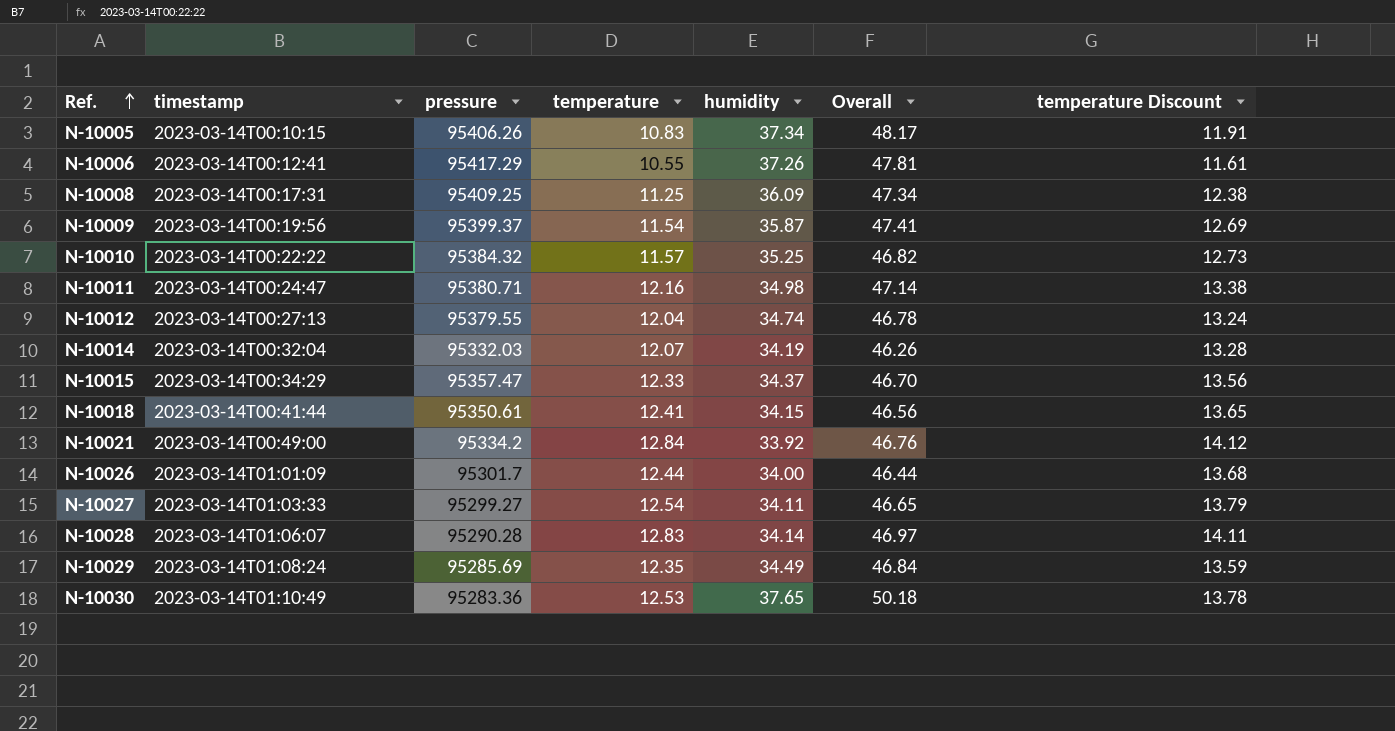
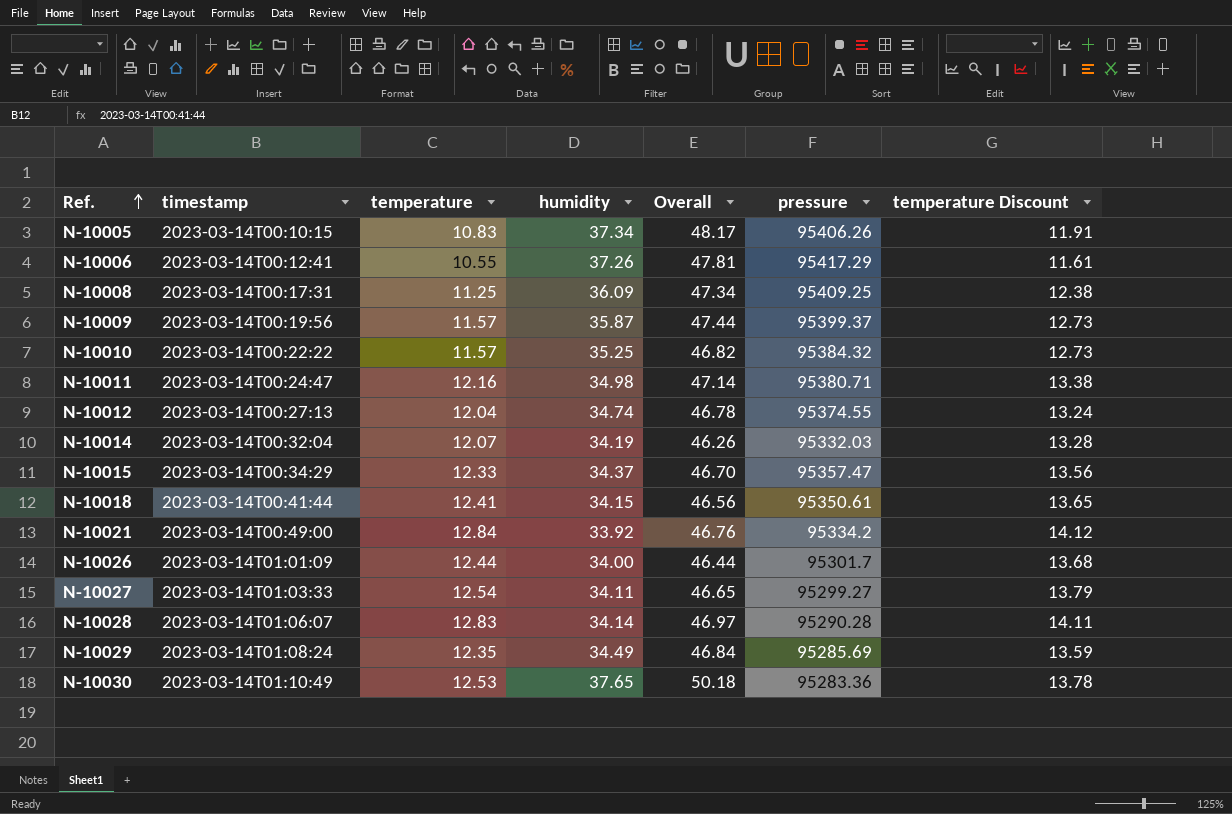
column pressure | position: 3 -> 6
N-10009 | temperature: 11.54 -> 11.57
N-10009 | Overall: 47.41 -> 47.44
N-10009 | temperature Discount: 12.69 -> 12.73
N-10012 | pressure: 95379.55 -> 95374.55

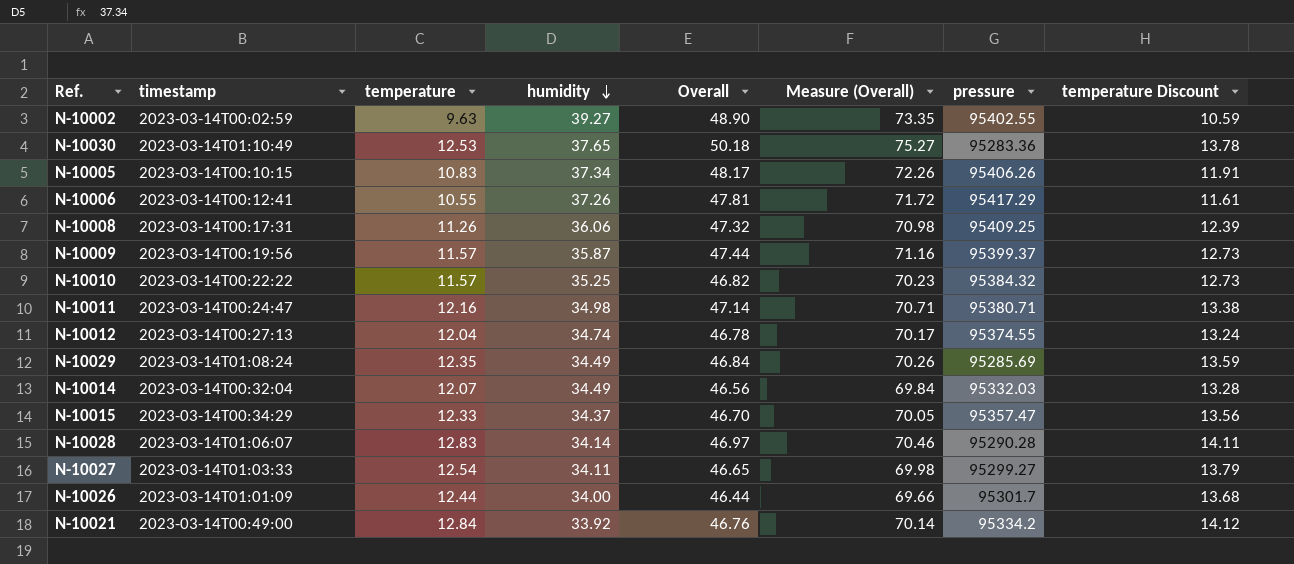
row order: Ref. ascending -> humidity descending
column Measure (Overall) | formula: none -> [Overall] * 1.5
row N-10018: 2023-03-14T00:41:44 | 12.41 | 34.15 | 46.56 | 95350.61 | 13.65 -> none
row N-10002: none -> 2023-03-14T00:02:59 | 9.63 | 39.27 | 48.90 | 73.35 | 95402.55 | 10.59
N-10008 | temperature: 11.25 -> 11.26
N-10008 | humidity: 36.09 -> 36.06
N-10008 | Overall: 47.34 -> 47.32
N-10008 | temperature Discount: 12.38 -> 12.39
N-10014 | humidity: 34.19 -> 34.49
N-10014 | Overall: 46.26 -> 46.56

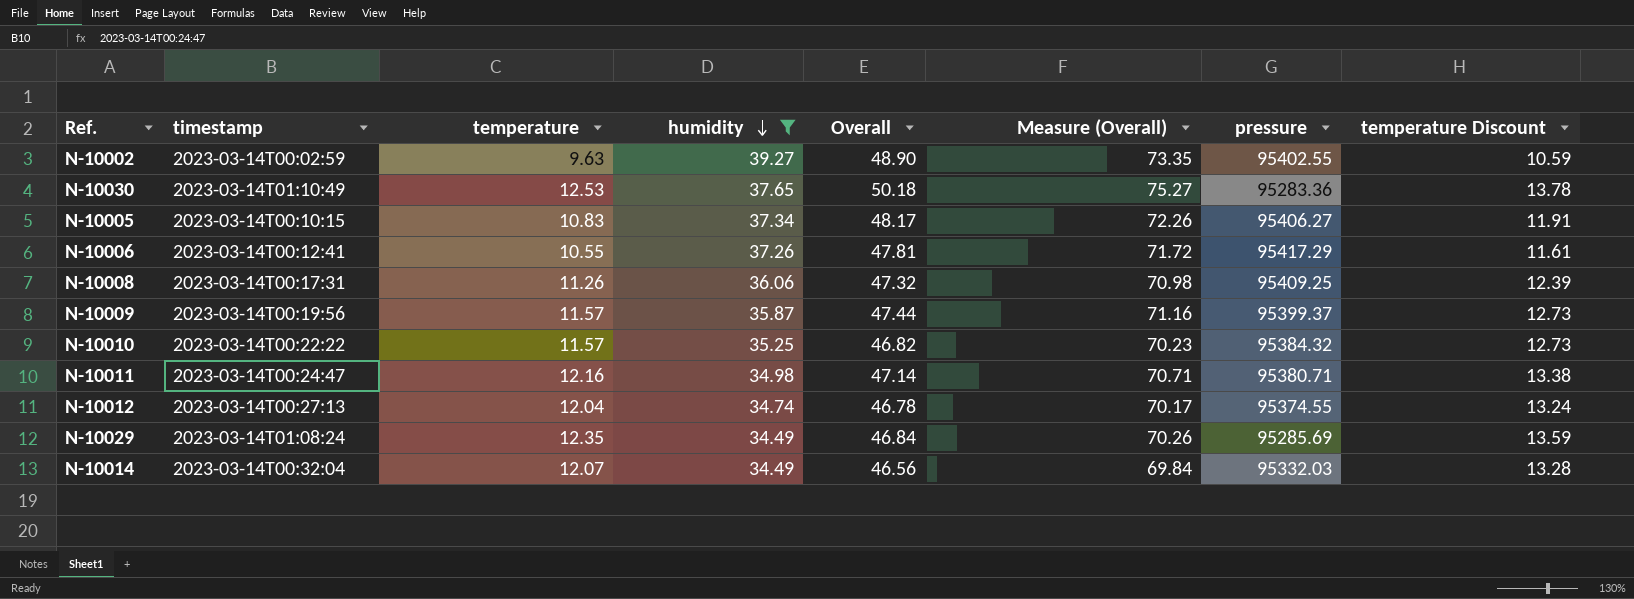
filter: none -> humidity >= 34.49
N-10005 | pressure: 95406.26 -> 95406.27

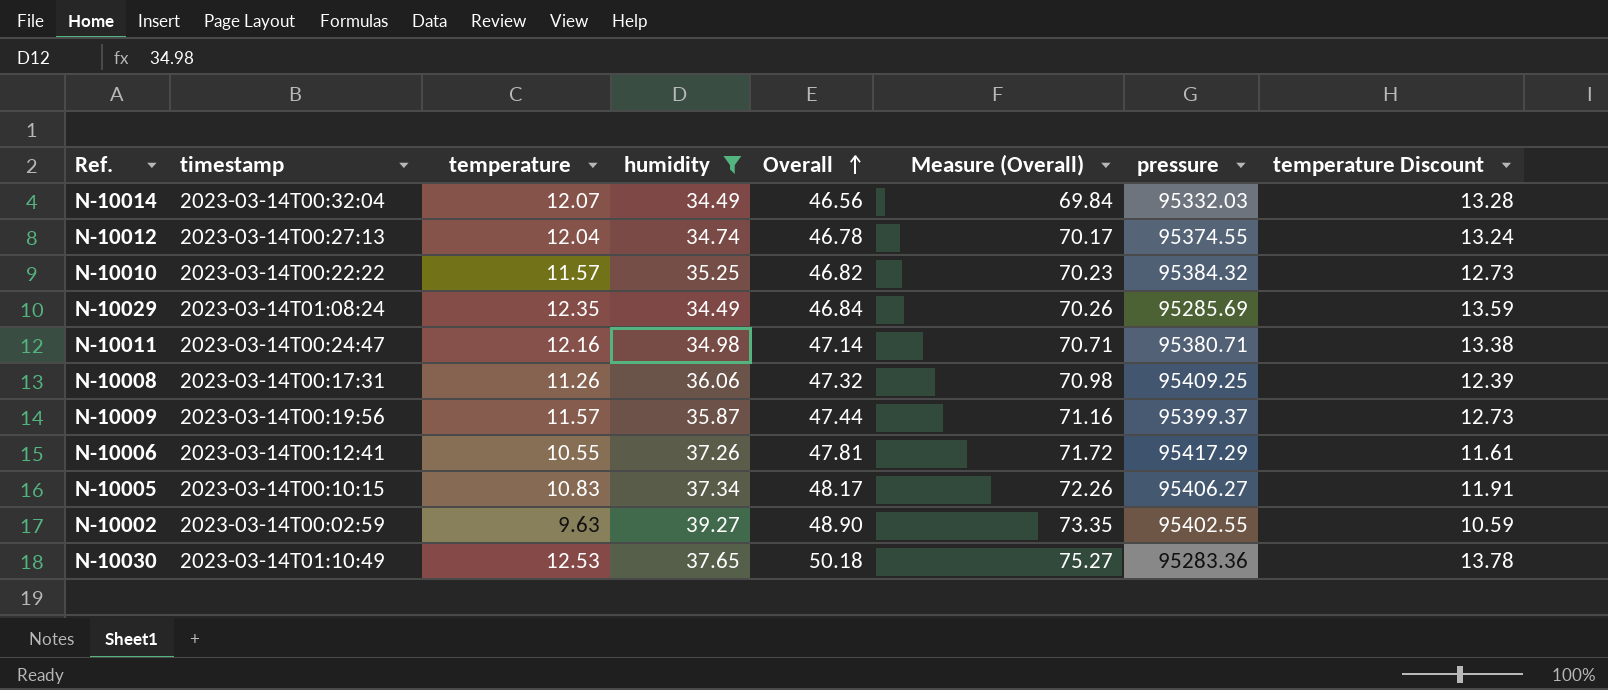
row order: humidity descending -> Overall ascending

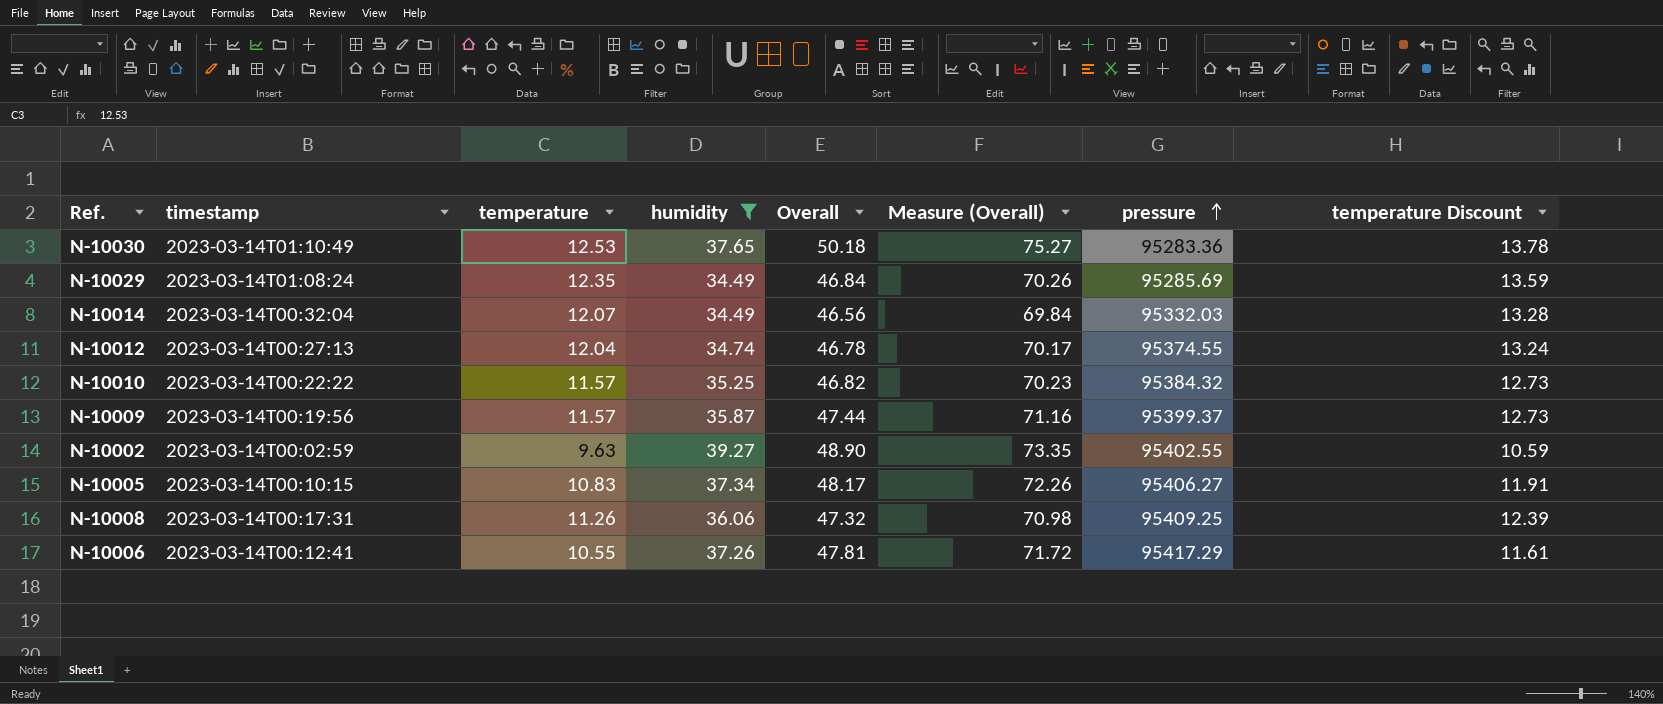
row order: Overall ascending -> pressure ascending
row N-10011: 2023-03-14T00:24:47 | 12.16 | 34.98 | 47.14 | 70.71 | 95380.71 | 13.38 -> none

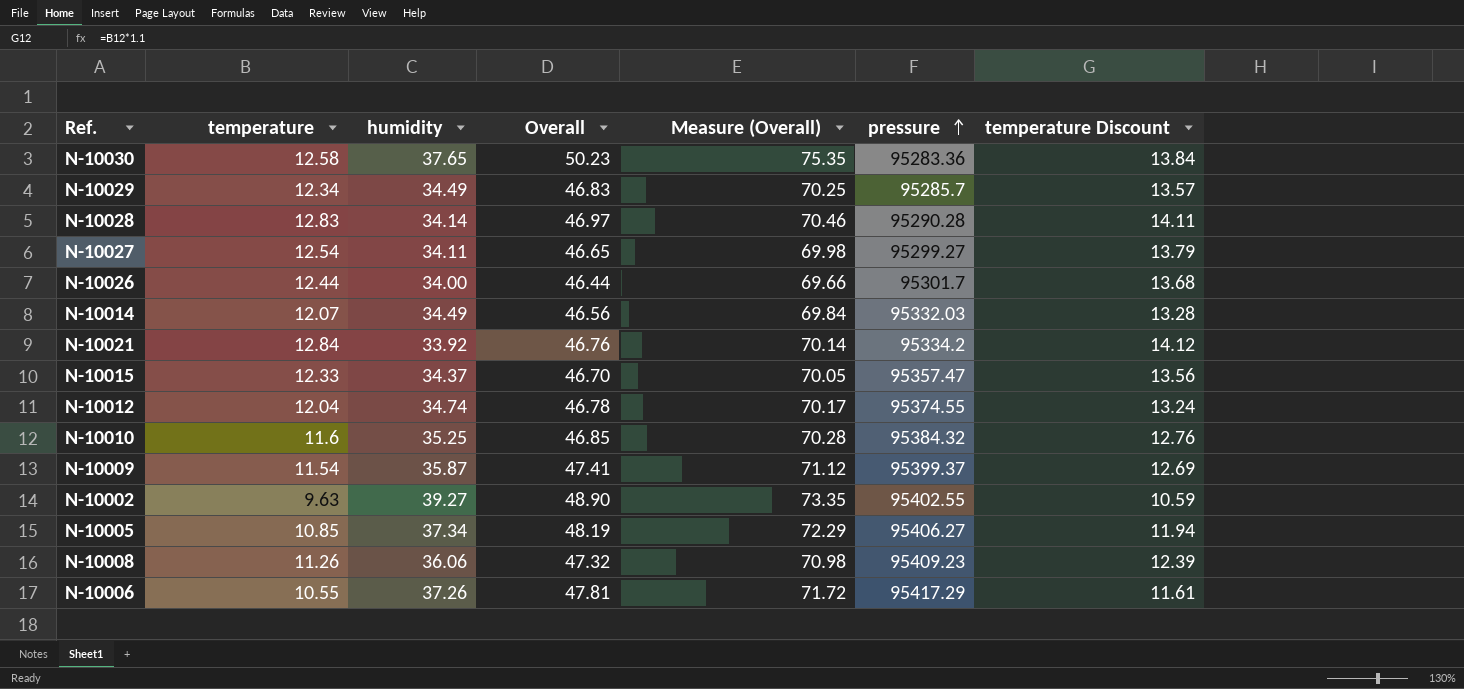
filter: humidity >= 34.49 -> none
column timestamp | position: 2 -> none
N-10030 | temperature: 12.53 -> 12.58
N-10030 | Overall: 50.18 -> 50.23
N-10030 | Measure (Overall): 75.27 -> 75.35
N-10030 | temperature Discount: 13.78 -> 13.84
N-10029 | temperature: 12.35 -> 12.34
N-10029 | Overall: 46.84 -> 46.83
N-10029 | Measure (Overall): 70.26 -> 70.25
N-10029 | pressure: 95285.69 -> 95285.7
N-10029 | temperature Discount: 13.59 -> 13.57
N-10010 | temperature: 11.57 -> 11.6
N-10010 | Overall: 46.82 -> 46.85
N-10010 | Measure (Overall): 70.23 -> 70.28
N-10010 | temperature Discount: 12.73 -> 12.76
N-10009 | temperature: 11.57 -> 11.54
N-10009 | Overall: 47.44 -> 47.41
N-10009 | Measure (Overall): 71.16 -> 71.12
N-10009 | temperature Discount: 12.73 -> 12.69
N-10005 | temperature: 10.83 -> 10.85
N-10005 | Overall: 48.17 -> 48.19
N-10005 | Measure (Overall): 72.26 -> 72.29
N-10005 | temperature Discount: 11.91 -> 11.94
N-10008 | pressure: 95409.25 -> 95409.23

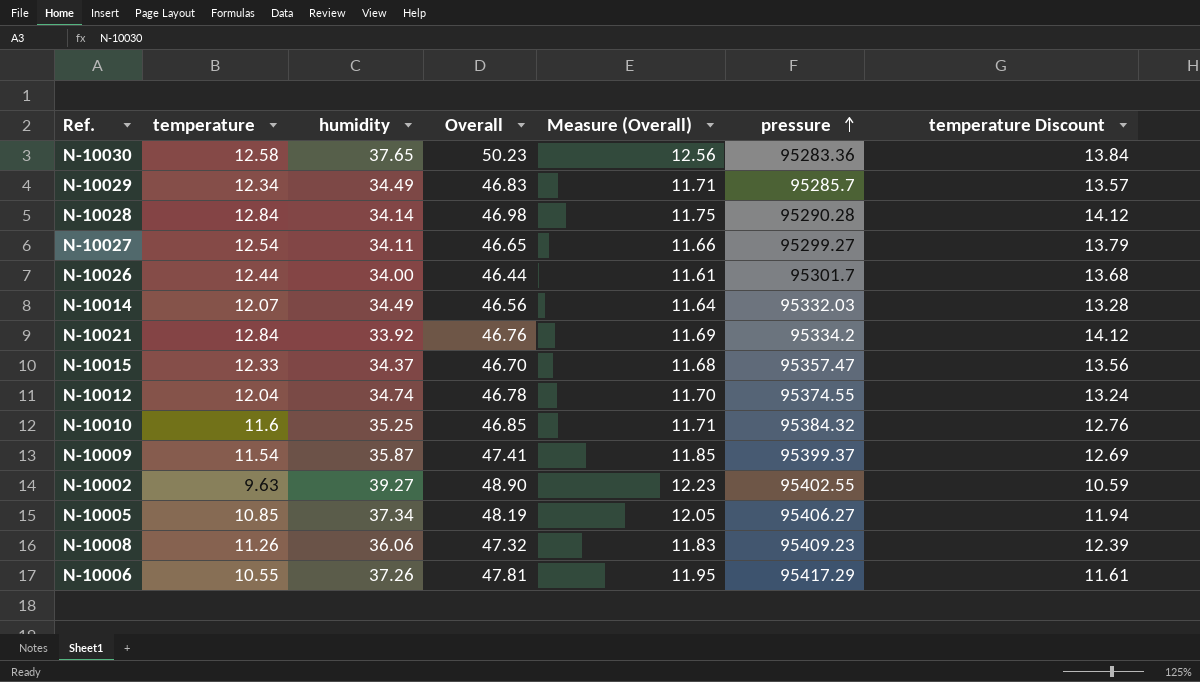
column Measure (Overall) | formula: [Overall] * 1.5 -> [Overall] * 0.25
N-10028 | temperature: 12.83 -> 12.84
N-10028 | Overall: 46.97 -> 46.98
N-10028 | temperature Discount: 14.11 -> 14.12

